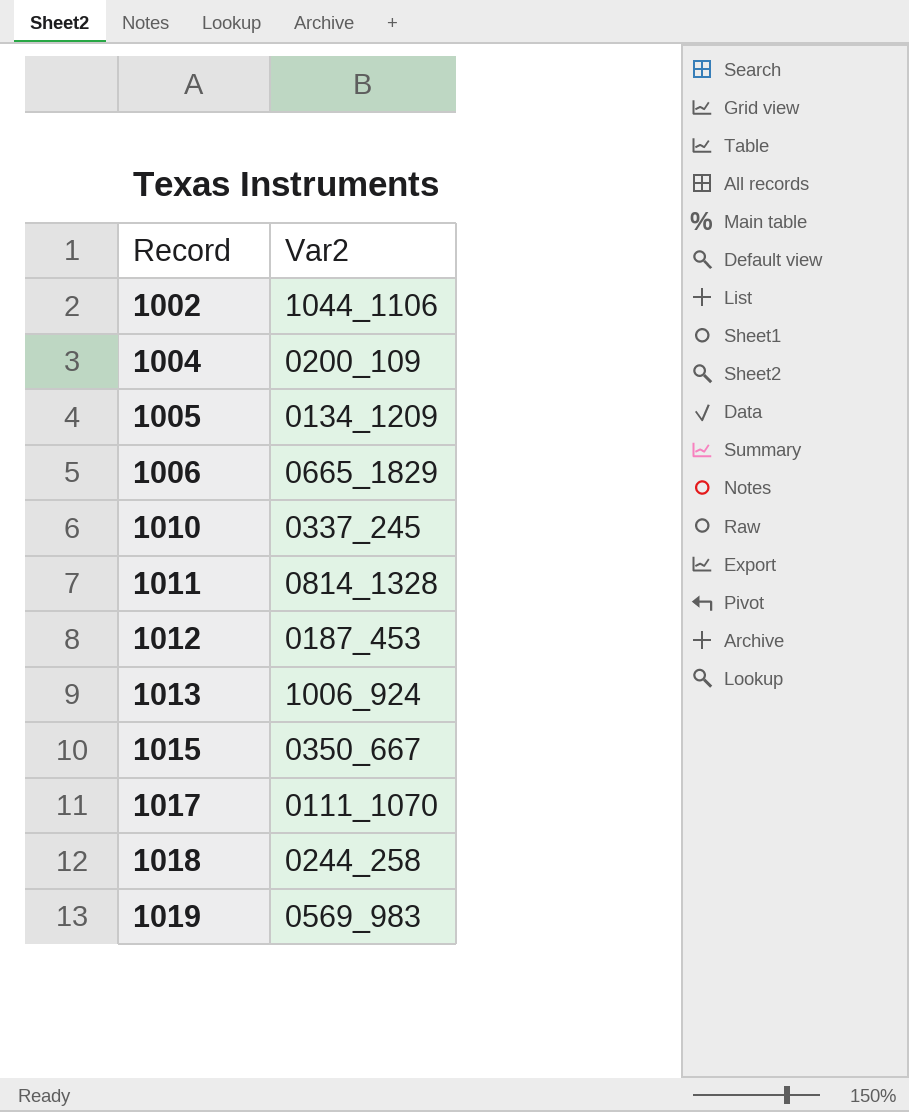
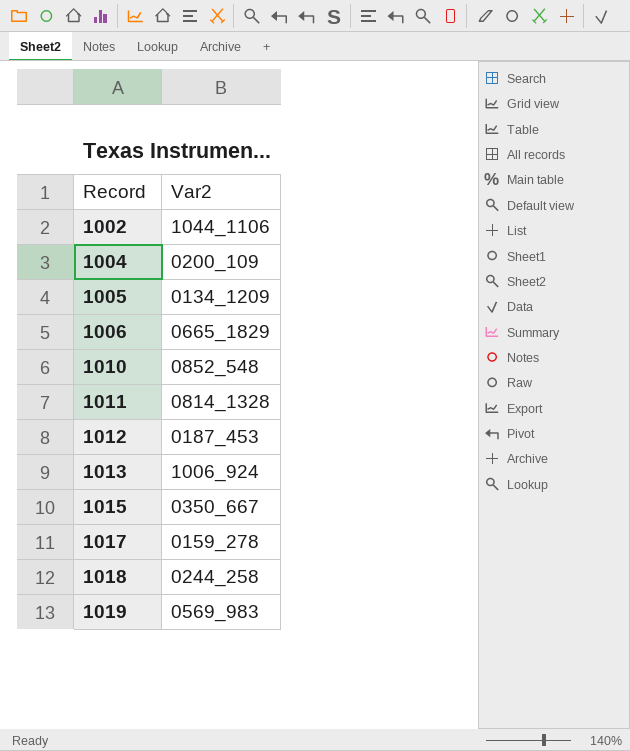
1010 | Var2: 0337_245 -> 0852_548
1017 | Var2: 0111_1070 -> 0159_278

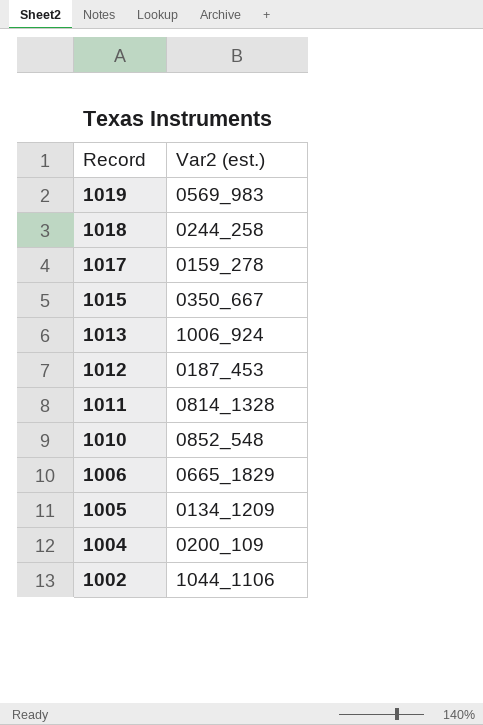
row order: Record ascending -> Record descending
column name: Var2 -> Var2 (est.)

